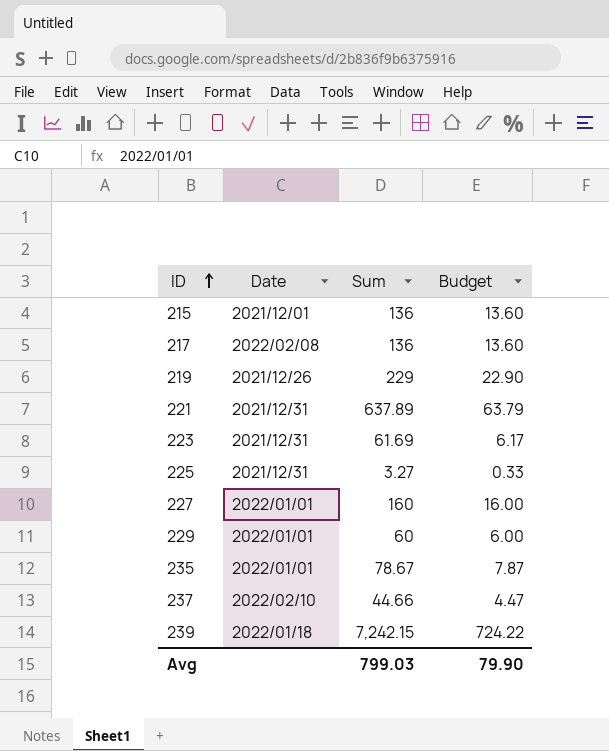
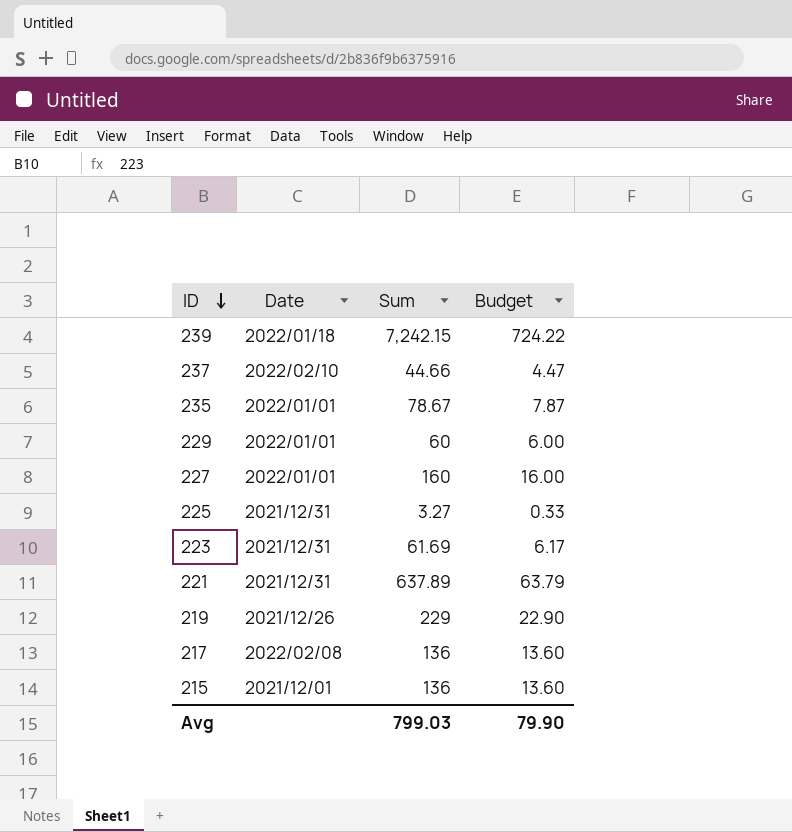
row order: ID ascending -> ID descending

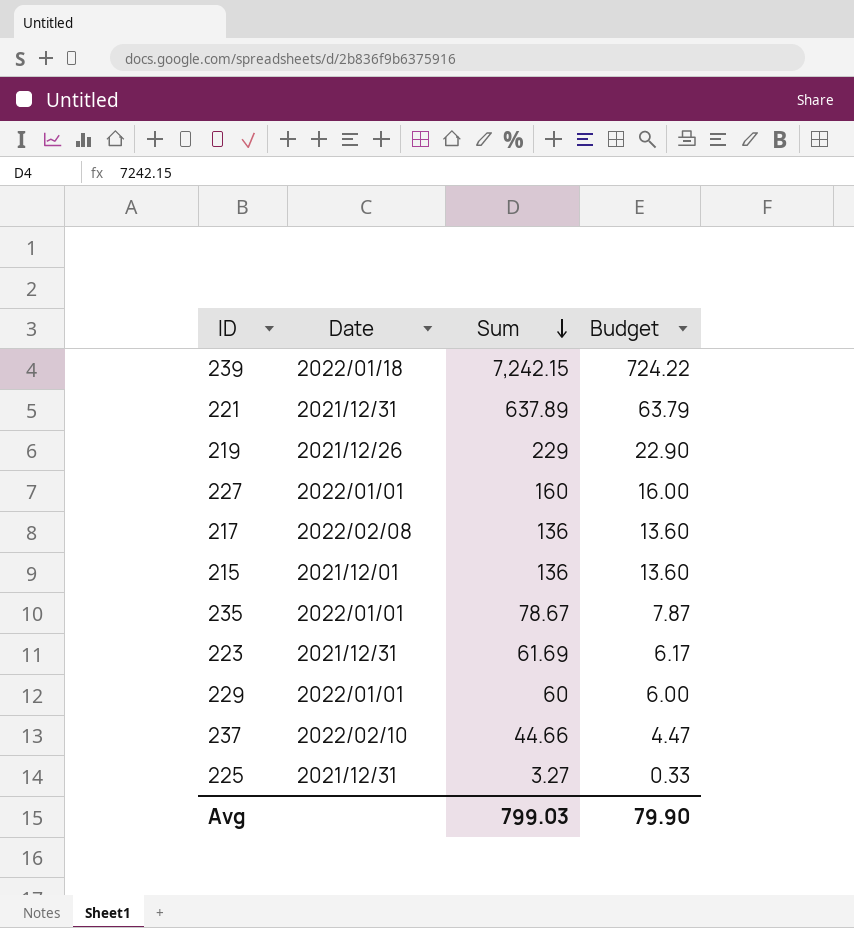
row order: ID descending -> Sum descending

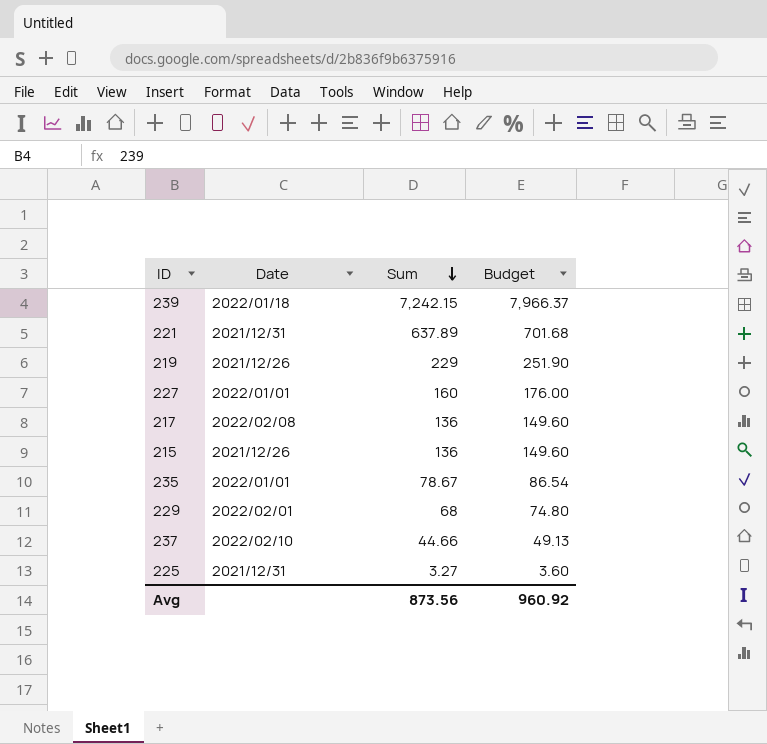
column Budget | formula: [Sum] * 0.1 -> [Sum] * 1.1
row 223: 2021/12/31 | 61.69 | 6.17 -> none
215 | Date: 2021/12/01 -> 2021/12/26
229 | Date: 2022/01/01 -> 2022/02/01
229 | Sum: 60 -> 68
Avg | Sum: 799.03 -> 873.56
Avg | Budget: 79.90 -> 960.92

